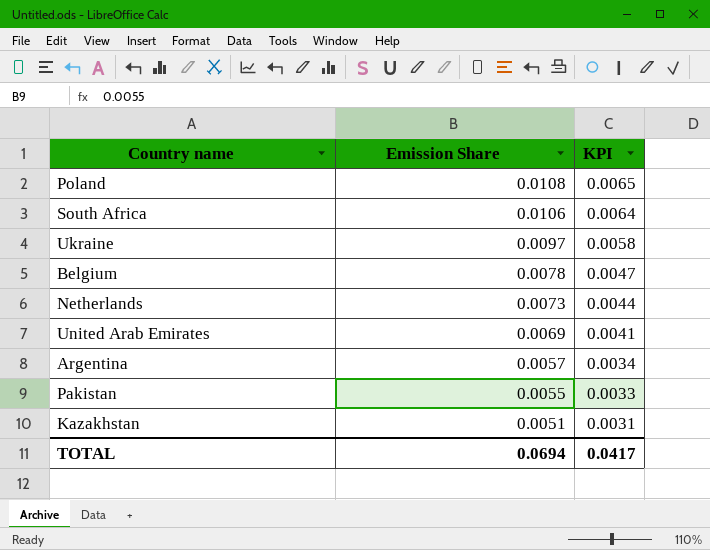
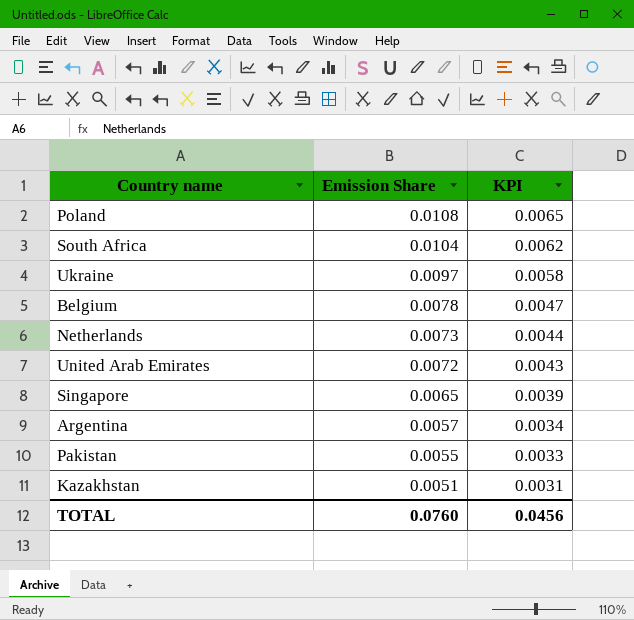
South Africa | Emission Share: 0.0106 -> 0.0104
South Africa | KPI: 0.0064 -> 0.0062
United Arab Emirates | Emission Share: 0.0069 -> 0.0072
United Arab Emirates | KPI: 0.0041 -> 0.0043
row Singapore: none -> 0.0065 | 0.0039
TOTAL | Emission Share: 0.0694 -> 0.0760
TOTAL | KPI: 0.0417 -> 0.0456

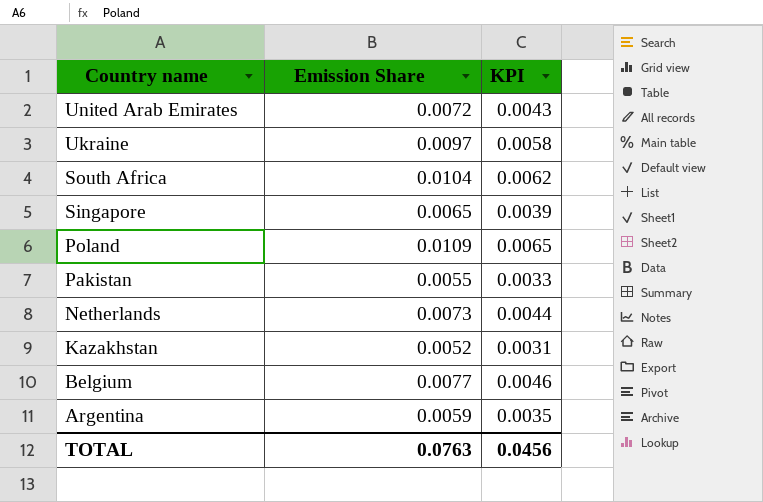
row order: Emission Share descending -> Country name descending
Poland | Emission Share: 0.0108 -> 0.0109
Kazakhstan | Emission Share: 0.0051 -> 0.0052
Belgium | Emission Share: 0.0078 -> 0.0077
Belgium | KPI: 0.0047 -> 0.0046
Argentina | Emission Share: 0.0057 -> 0.0059
Argentina | KPI: 0.0034 -> 0.0035
TOTAL | Emission Share: 0.0760 -> 0.0763

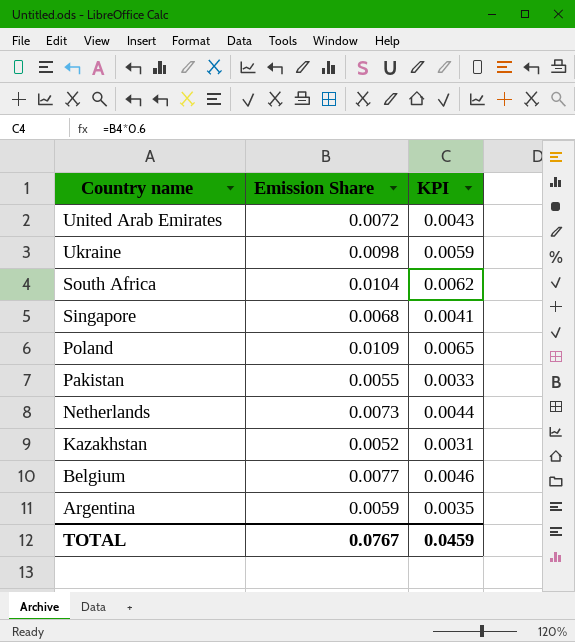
Ukraine | Emission Share: 0.0097 -> 0.0098
Ukraine | KPI: 0.0058 -> 0.0059
Singapore | Emission Share: 0.0065 -> 0.0068
Singapore | KPI: 0.0039 -> 0.0041
TOTAL | Emission Share: 0.0763 -> 0.0767
TOTAL | KPI: 0.0456 -> 0.0459

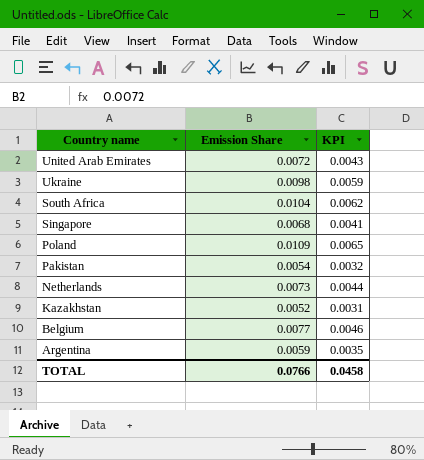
Pakistan | Emission Share: 0.0055 -> 0.0054
Pakistan | KPI: 0.0033 -> 0.0032
TOTAL | Emission Share: 0.0767 -> 0.0766
TOTAL | KPI: 0.0459 -> 0.0458

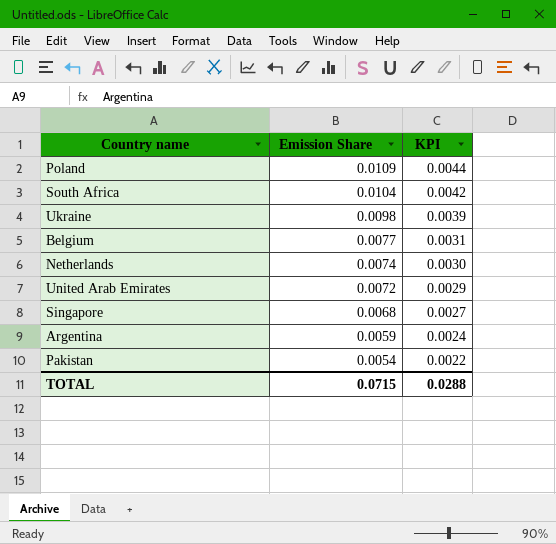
row order: Country name descending -> Emission Share descending
column KPI | formula: [Emission Share] * 0.6 -> [Emission Share] * 0.4
row Kazakhstan: 0.0052 | 0.0031 -> none
Netherlands | Emission Share: 0.0073 -> 0.0074
TOTAL | Emission Share: 0.0766 -> 0.0715
TOTAL | KPI: 0.0458 -> 0.0288

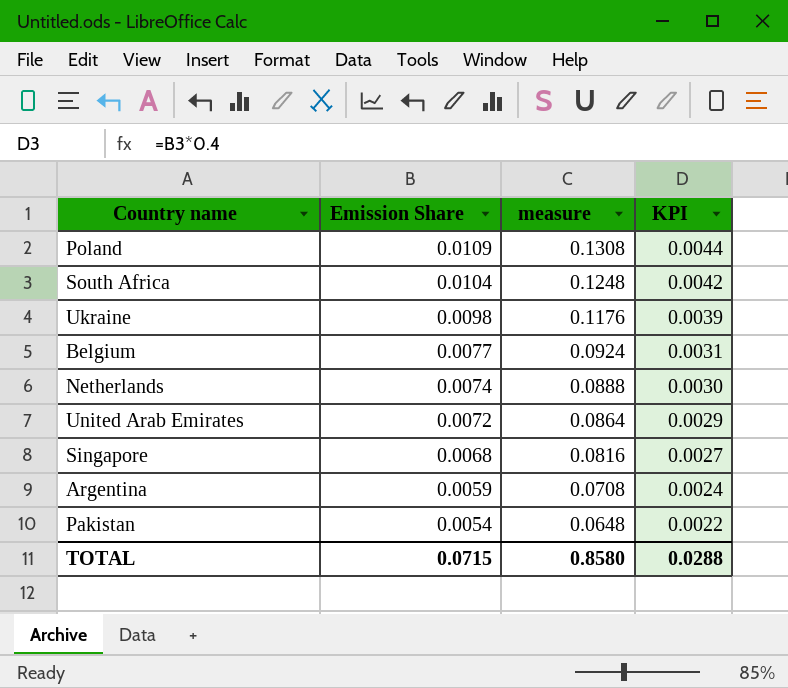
column measure | formula: none -> [Emission Share] * 12

